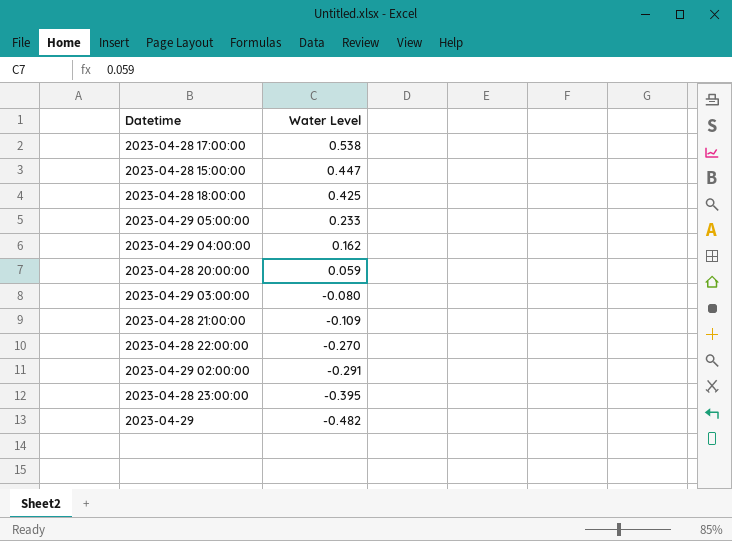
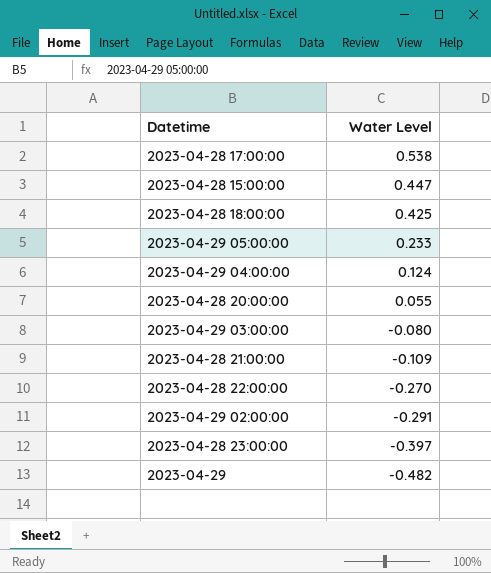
2023-04-29 04:00:00 | Water Level: 0.162 -> 0.124
2023-04-28 20:00:00 | Water Level: 0.059 -> 0.055
2023-04-28 23:00:00 | Water Level: -0.395 -> -0.397

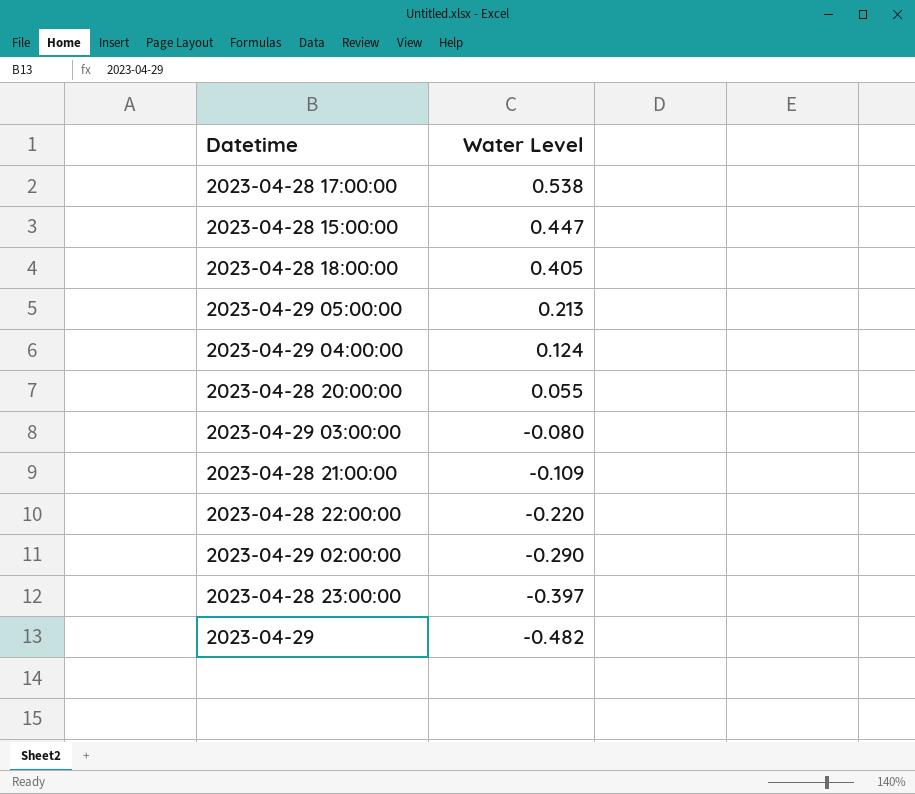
2023-04-28 18:00:00 | Water Level: 0.425 -> 0.405
2023-04-29 05:00:00 | Water Level: 0.233 -> 0.213
2023-04-28 22:00:00 | Water Level: -0.270 -> -0.220
2023-04-29 02:00:00 | Water Level: -0.291 -> -0.290

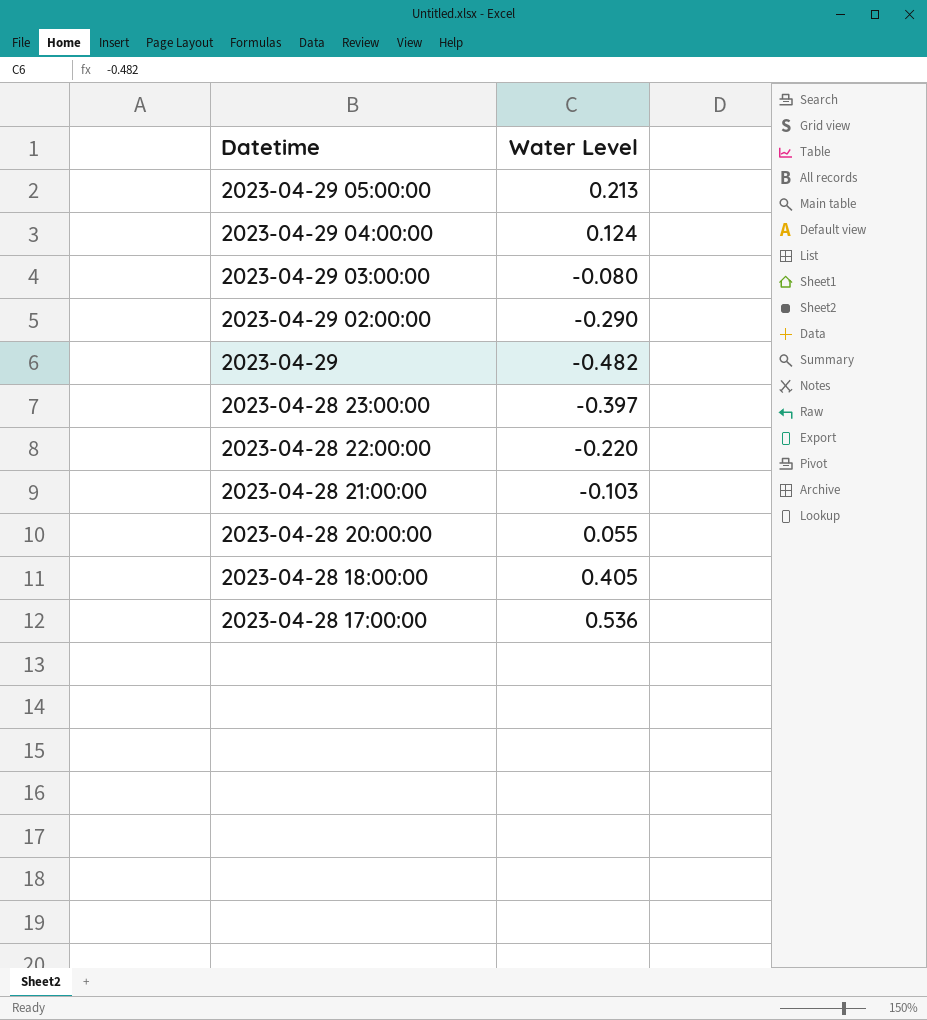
row order: Water Level descending -> Datetime descending
row 2023-04-28 15:00:00: 0.447 -> none
2023-04-28 21:00:00 | Water Level: -0.109 -> -0.103
2023-04-28 17:00:00 | Water Level: 0.538 -> 0.536

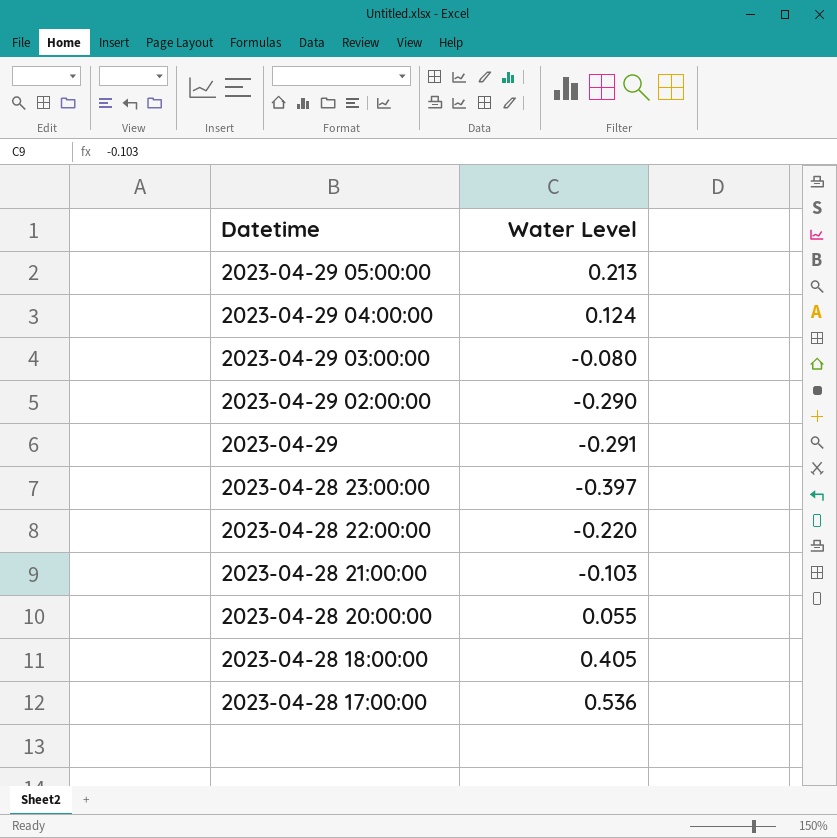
2023-04-29 | Water Level: -0.482 -> -0.291

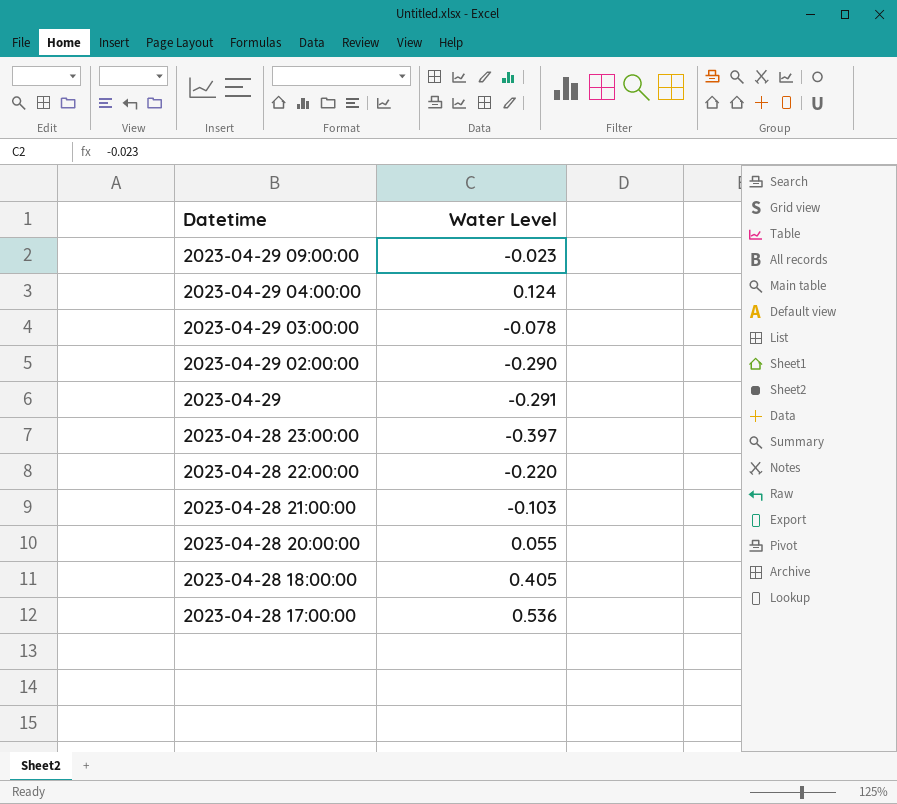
row 2023-04-29 05:00:00: 0.213 -> none
row 2023-04-29 09:00:00: none -> -0.023
2023-04-29 03:00:00 | Water Level: -0.080 -> -0.078

